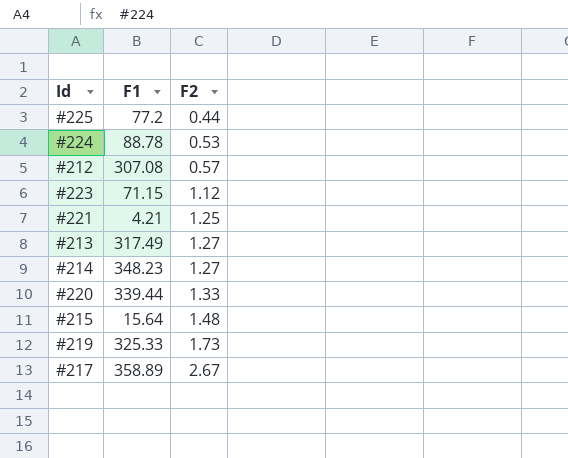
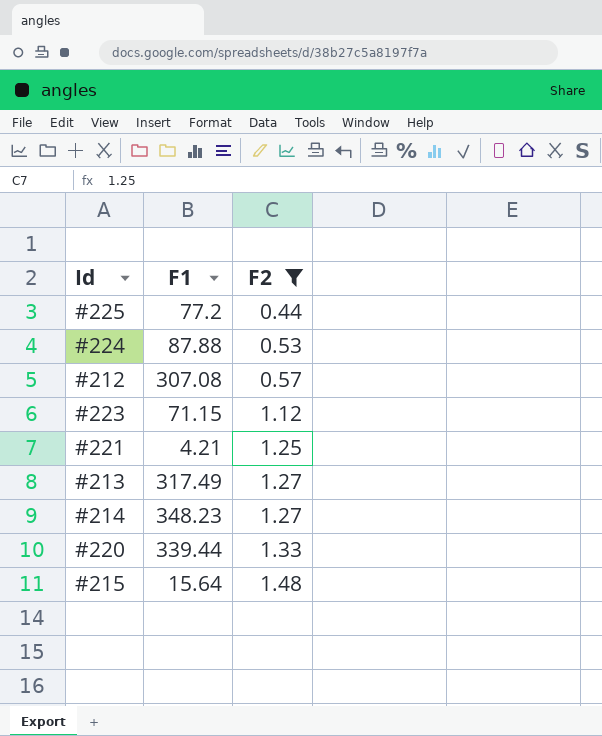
filter: none -> F2 <= 1.48
#224 | F1: 88.78 -> 87.88

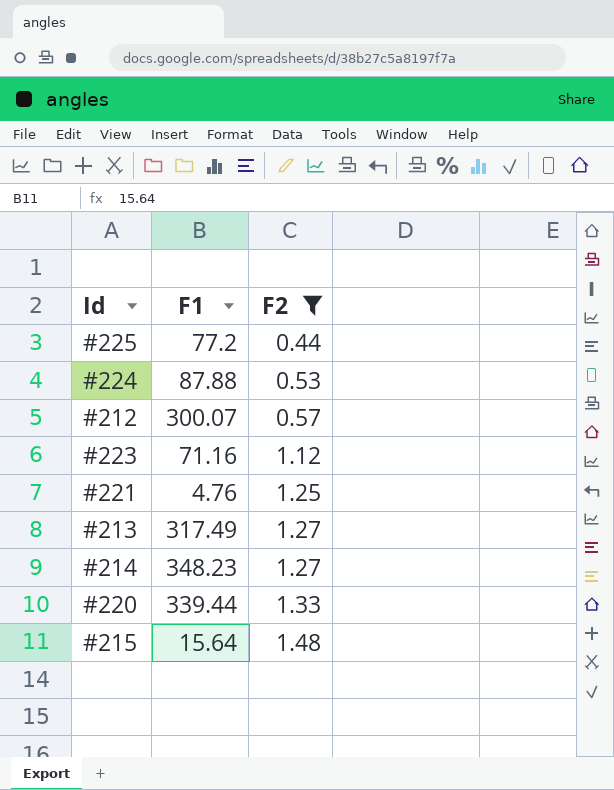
#212 | F1: 307.08 -> 300.07
#223 | F1: 71.15 -> 71.16
#221 | F1: 4.21 -> 4.76

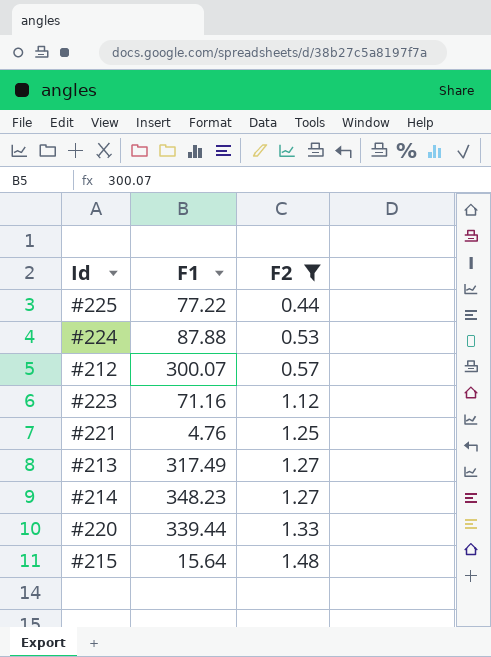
#225 | F1: 77.2 -> 77.22

